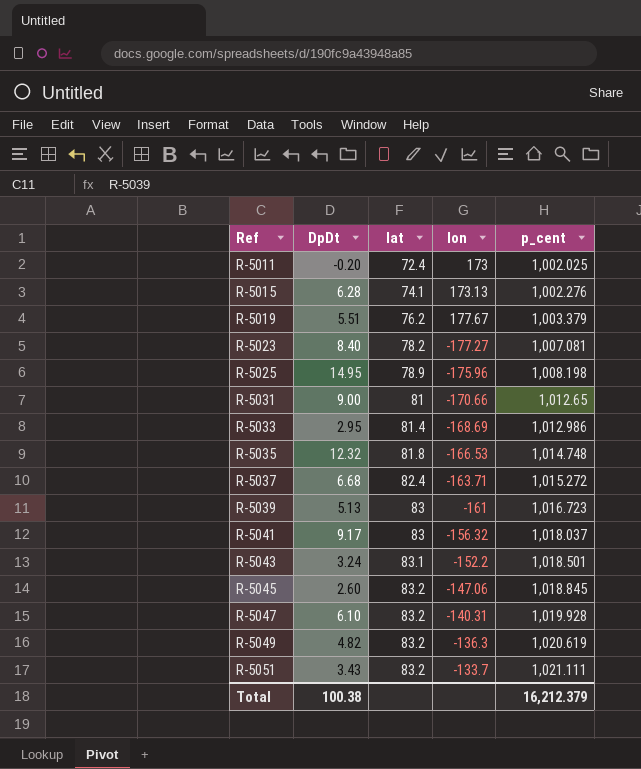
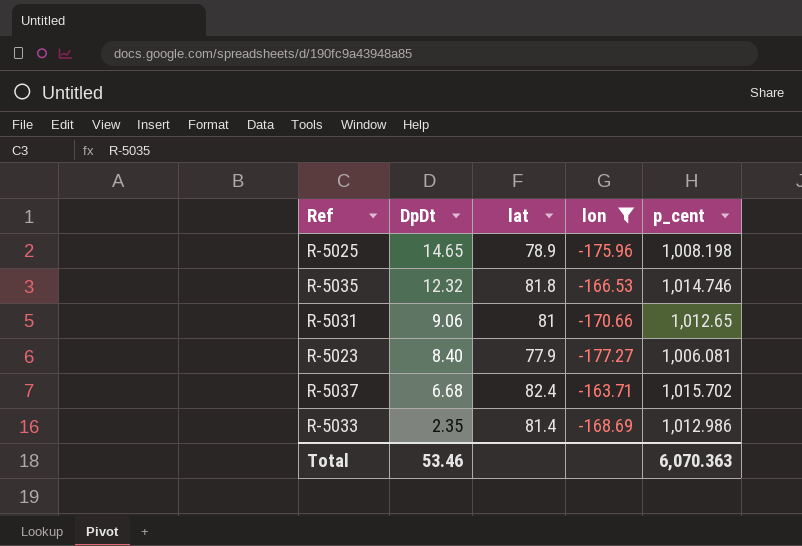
filter: none -> lon <= -163.71
row order: Ref ascending -> DpDt descending
R-5025 | DpDt: 14.95 -> 14.65
R-5035 | p_cent: 1,014.748 -> 1,014.746
R-5031 | DpDt: 9.00 -> 9.06
R-5023 | lat: 78.2 -> 77.9
R-5023 | p_cent: 1,007.081 -> 1,006.081
R-5037 | p_cent: 1,015.272 -> 1,015.702
R-5033 | DpDt: 2.95 -> 2.35
Total | DpDt: 100.38 -> 53.46
Total | p_cent: 16,212.379 -> 6,070.363

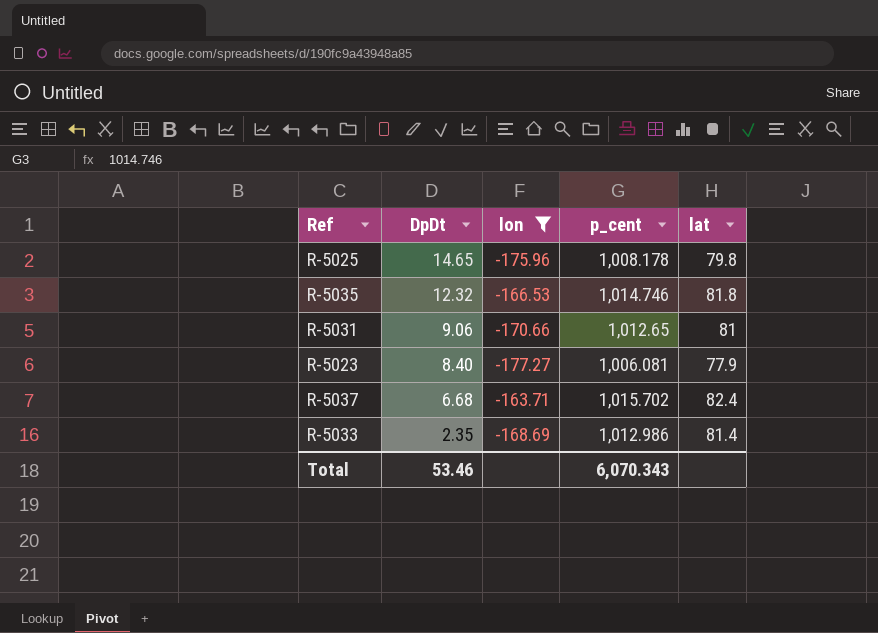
column lat | position: 3 -> 5
R-5025 | p_cent: 1,008.198 -> 1,008.178
R-5025 | lat: 78.9 -> 79.8
Total | p_cent: 6,070.363 -> 6,070.343

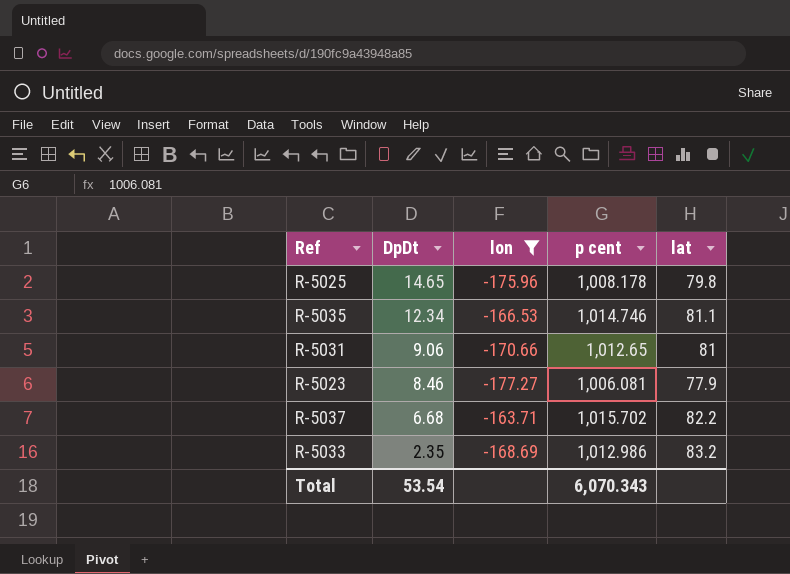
column name: p_cent -> p cent
R-5035 | DpDt: 12.32 -> 12.34
R-5035 | lat: 81.8 -> 81.1
R-5023 | DpDt: 8.40 -> 8.46
R-5037 | lat: 82.4 -> 82.2
R-5033 | lat: 81.4 -> 83.2
Total | DpDt: 53.46 -> 53.54

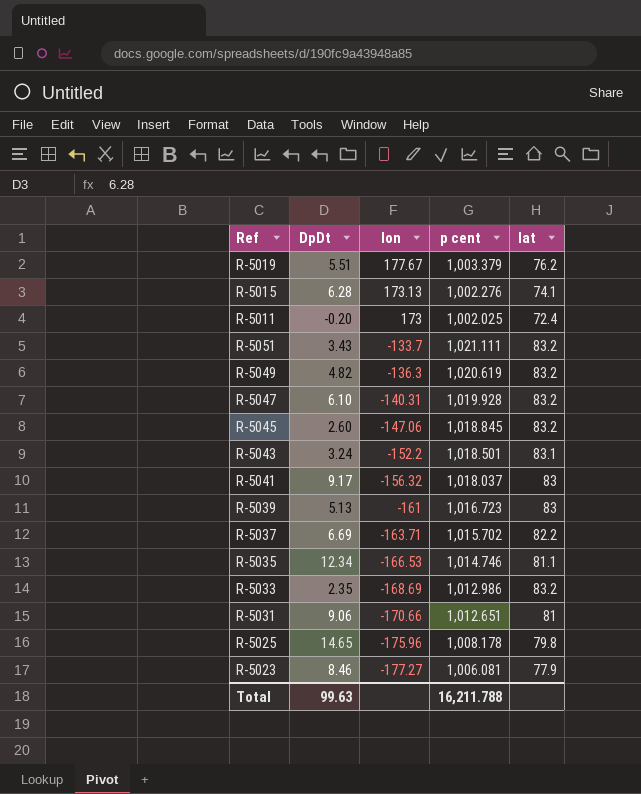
filter: lon <= -163.71 -> none
row order: DpDt descending -> lon descending
R-5037 | DpDt: 6.68 -> 6.69
R-5031 | p cent: 1,012.65 -> 1,012.651
Total | DpDt: 53.54 -> 99.63
Total | p cent: 6,070.343 -> 16,211.788

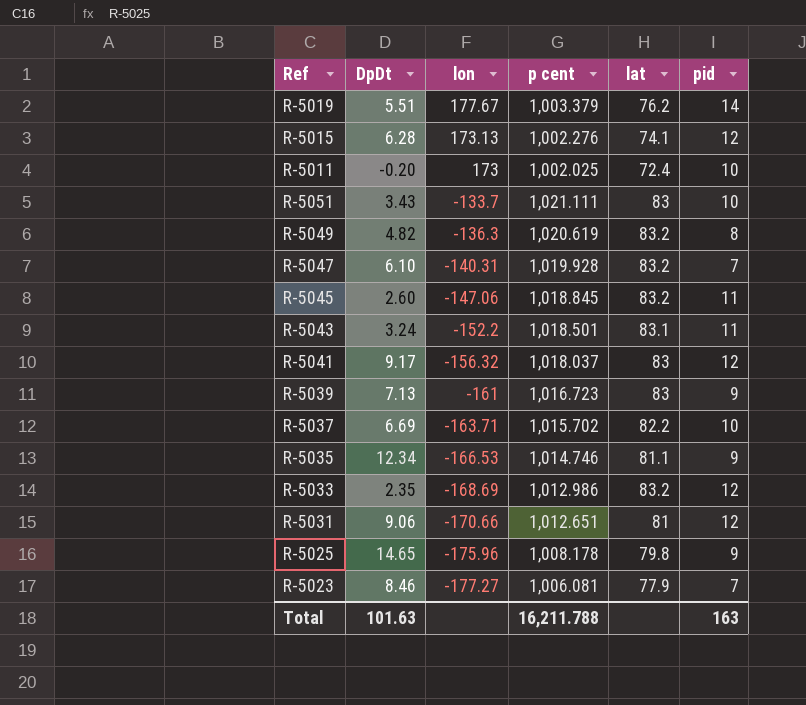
column pid | position: none -> 6
R-5051 | lat: 83.2 -> 83
R-5039 | DpDt: 5.13 -> 7.13
Total | DpDt: 99.63 -> 101.63

